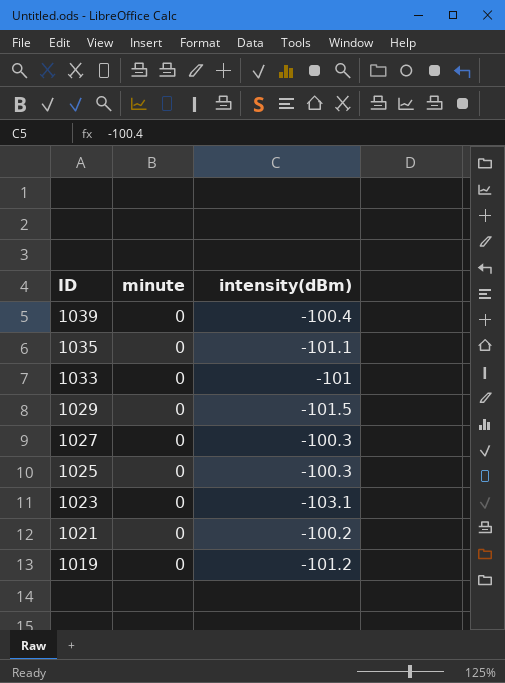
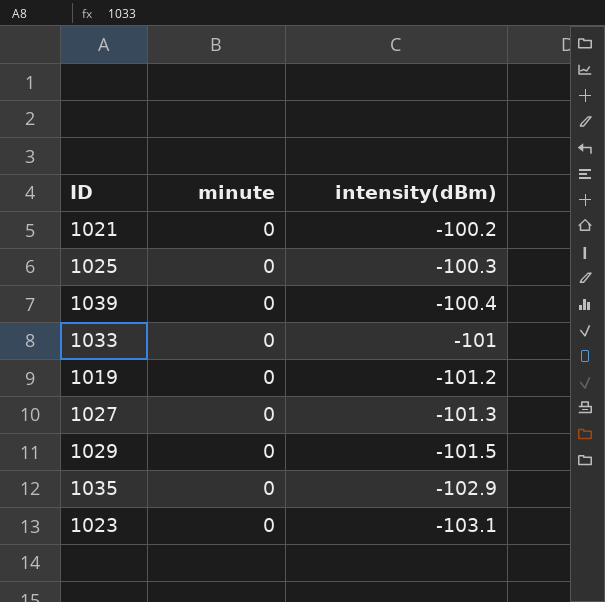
row order: ID descending -> intensity(dBm) descending
1027 | intensity(dBm): -100.3 -> -101.3
1035 | intensity(dBm): -101.1 -> -102.9

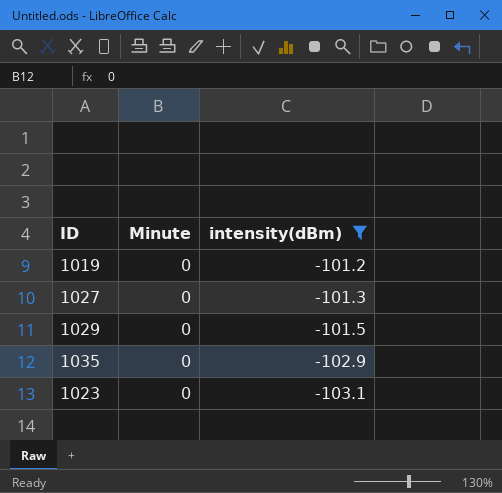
filter: none -> intensity(dBm) <= -101.2
column name: minute -> Minute

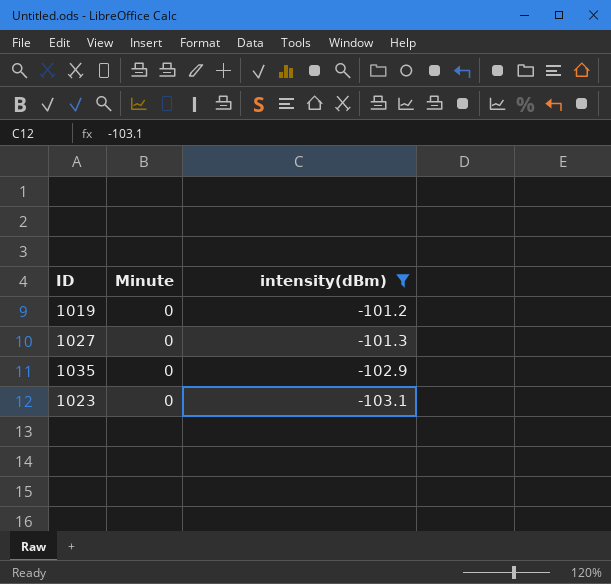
row 1029: 0 | -101.5 -> none

